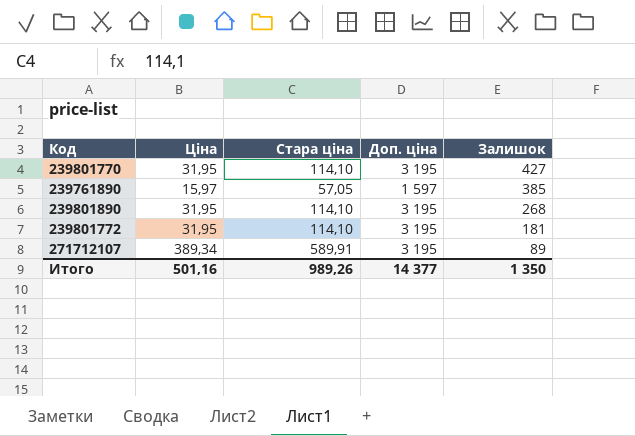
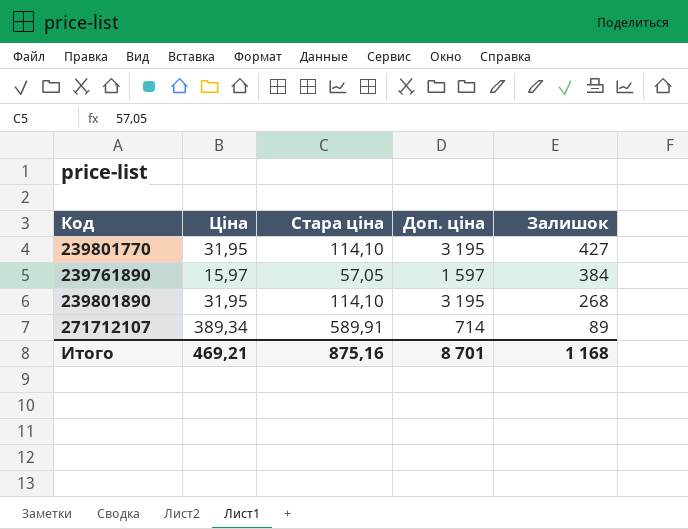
row 239801772: 31,95 | 114,10 | 3 195 | 181 -> none
239761890 | Залишок: 385 -> 384
271712107 | Доп. ціна: 3 195 -> 714
Итого | Ціна: 501,16 -> 469,21
Итого | Стара ціна: 989,26 -> 875,16
Итого | Доп. ціна: 14 377 -> 8 701
Итого | Залишок: 1 350 -> 1 168

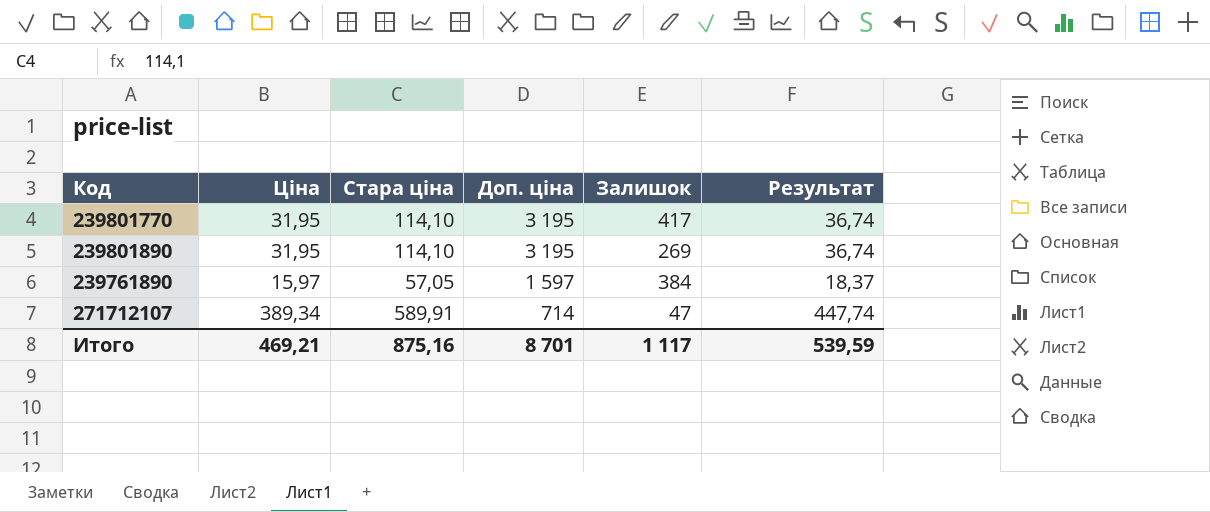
row order: Залишок descending -> Доп. ціна descending
column Результат | formula: none -> [Ціна] * 1,15
239801770 | Залишок: 427 -> 417
239801890 | Залишок: 268 -> 269
271712107 | Залишок: 89 -> 47
Итого | Залишок: 1 168 -> 1 117

